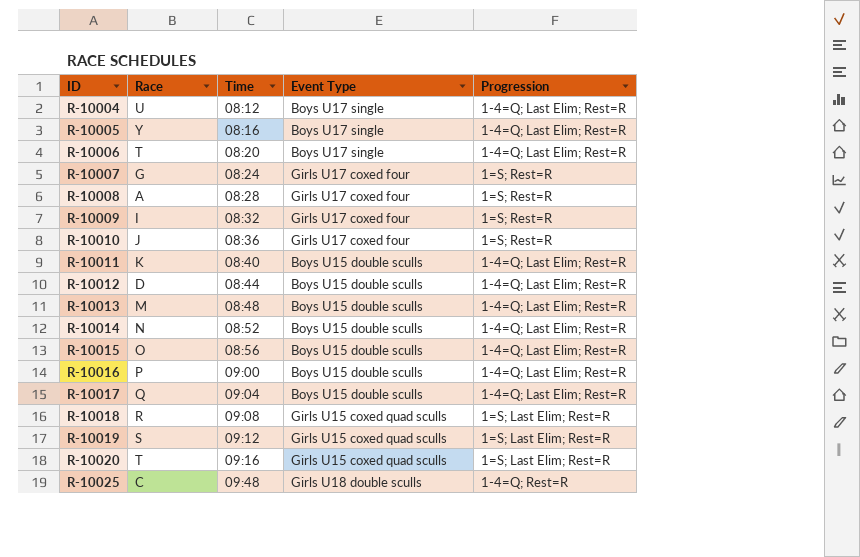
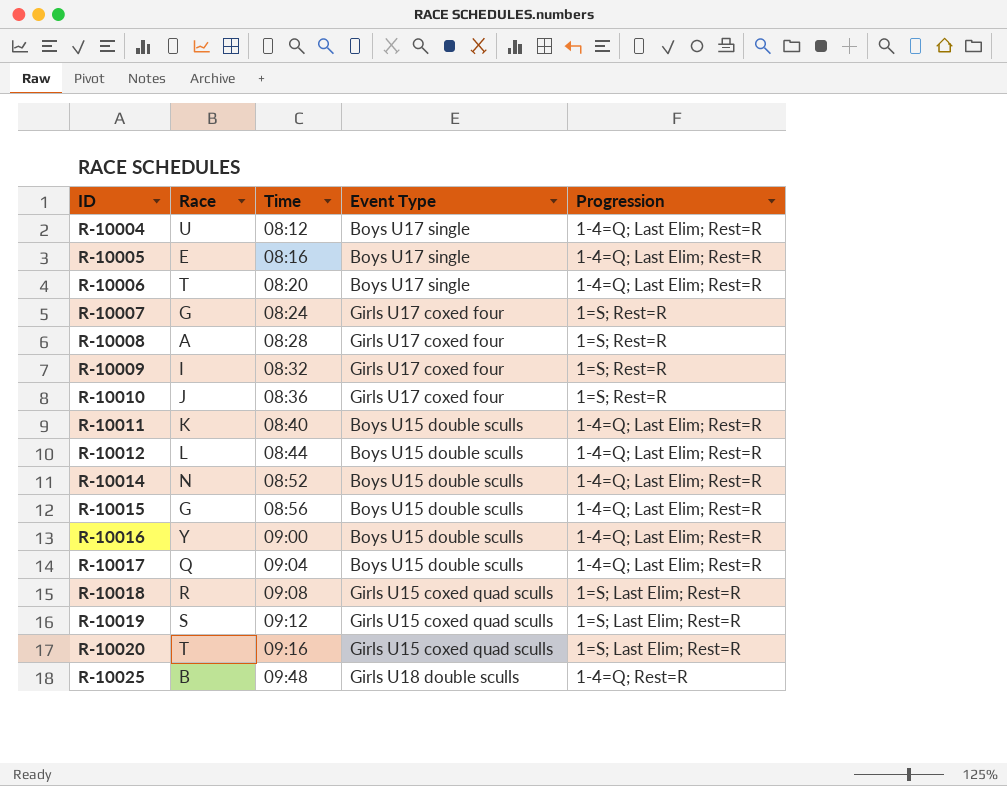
row R-10013: M | 08:48 | Boys U15 double sculls | 1-4=Q; Last Elim; Rest=R -> none
R-10005 | Race: Y -> E
R-10012 | Race: D -> L
R-10015 | Race: O -> G
R-10016 | Race: P -> Y
R-10025 | Race: C -> B

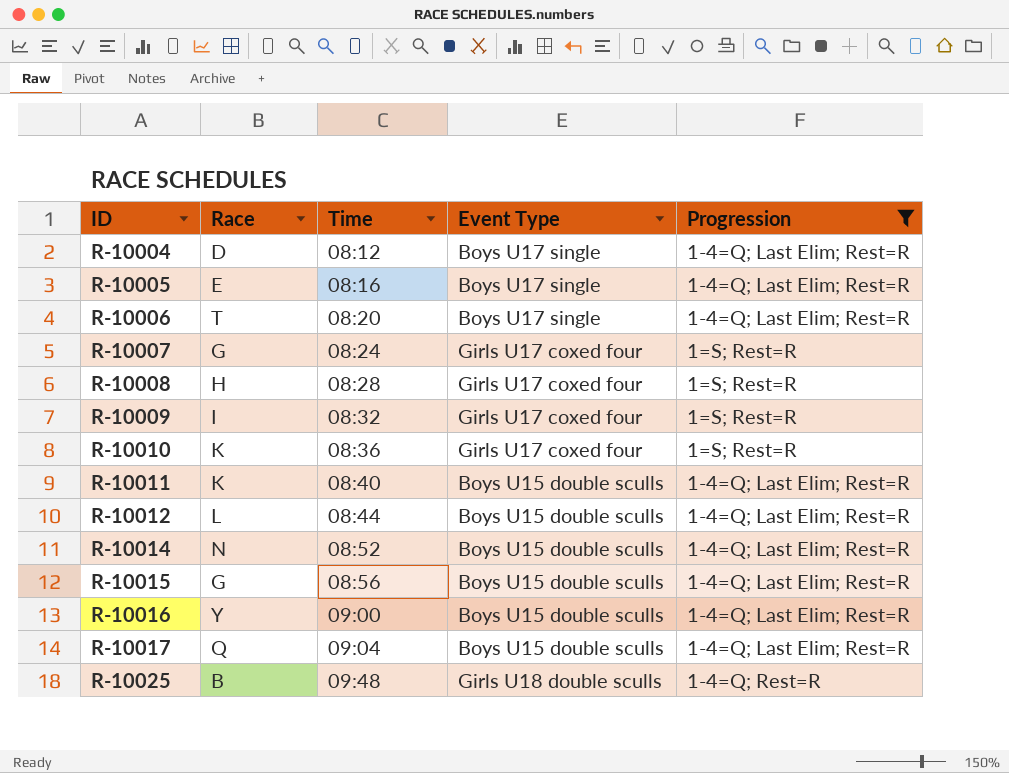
filter: none -> Progression != 1=S; Last Elim; Rest=R
R-10004 | Race: U -> D
R-10008 | Race: A -> H
R-10010 | Race: J -> K

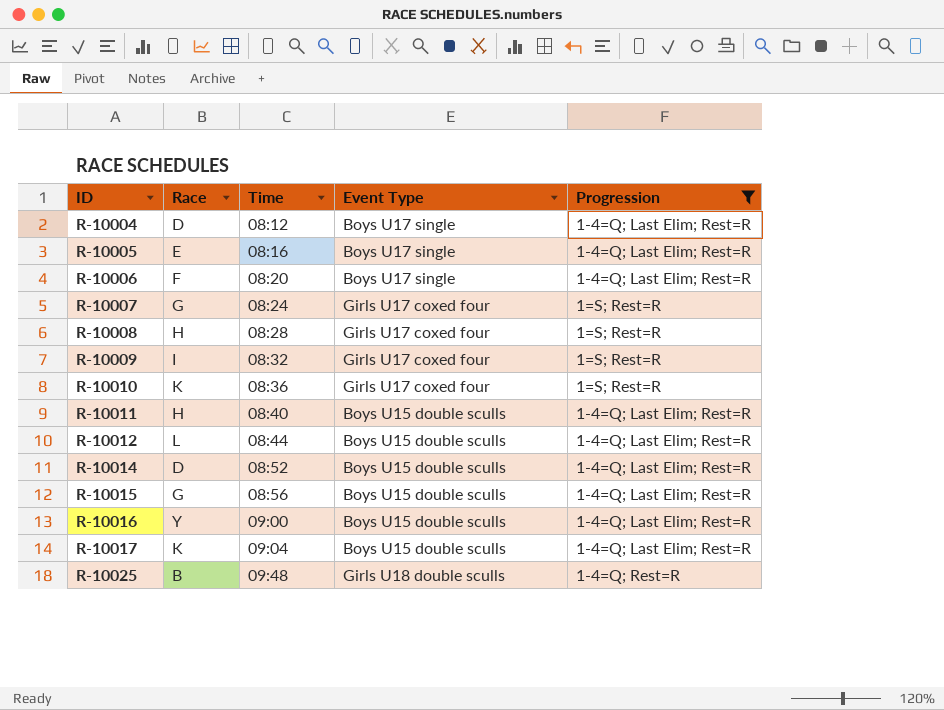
R-10006 | Race: T -> F
R-10011 | Race: K -> H
R-10014 | Race: N -> D
R-10017 | Race: Q -> K

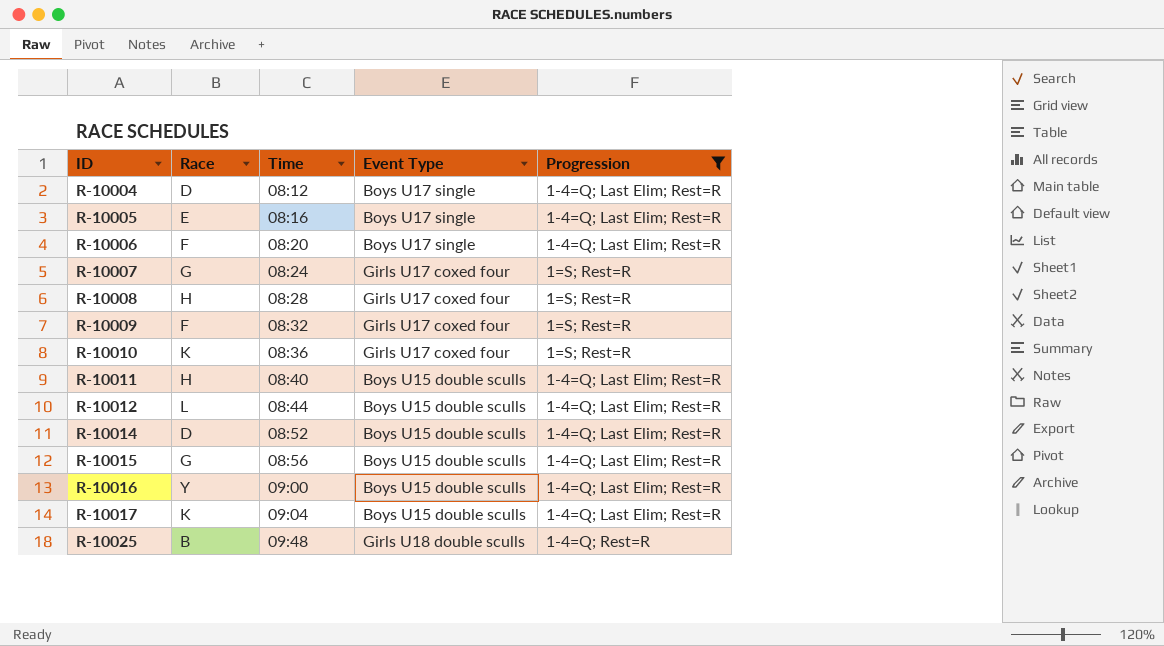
R-10009 | Race: I -> F

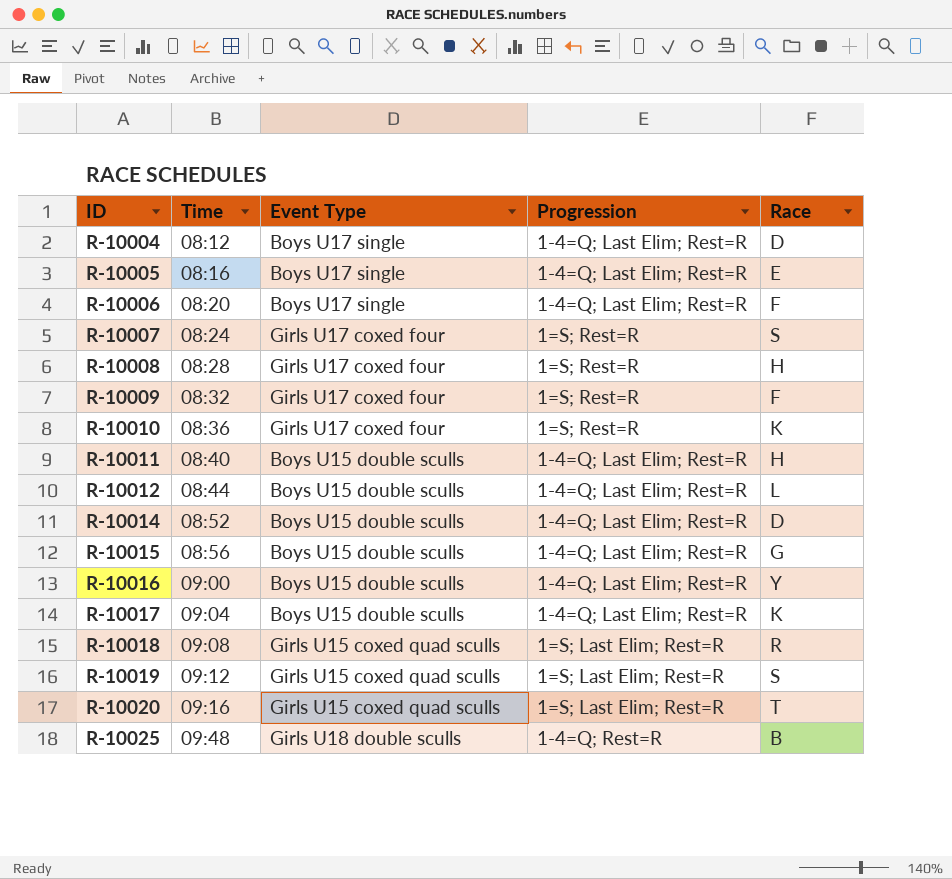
filter: Progression != 1=S; Last Elim; Rest=R -> none
column Race | position: 2 -> 5
R-10007 | Race: G -> S

